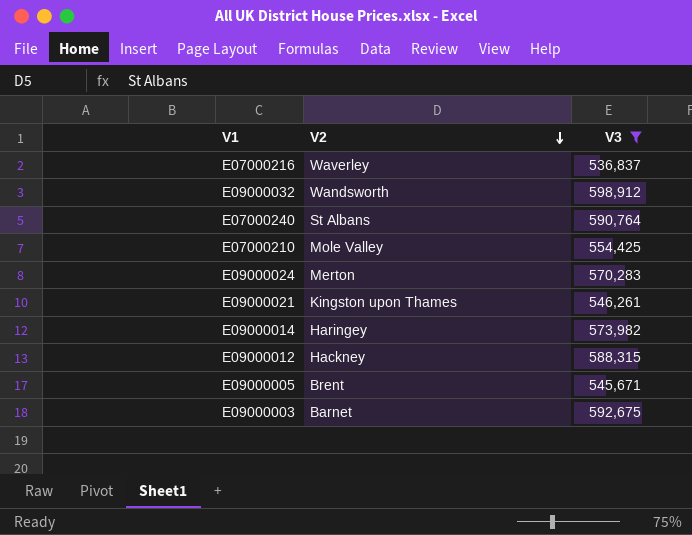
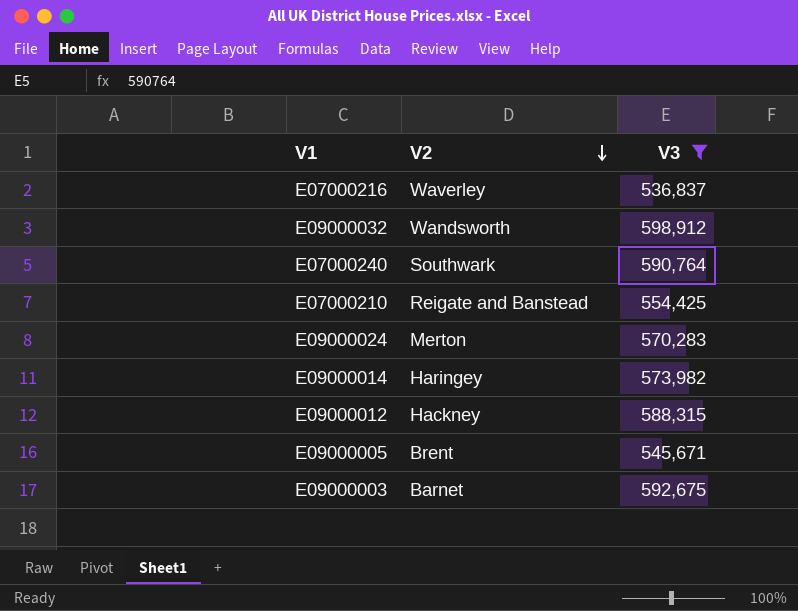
row E09000021: Kingston upon Thames | 546,261 -> none
E07000240 | V2: St Albans -> Southwark
E07000210 | V2: Mole Valley -> Reigate and Banstead

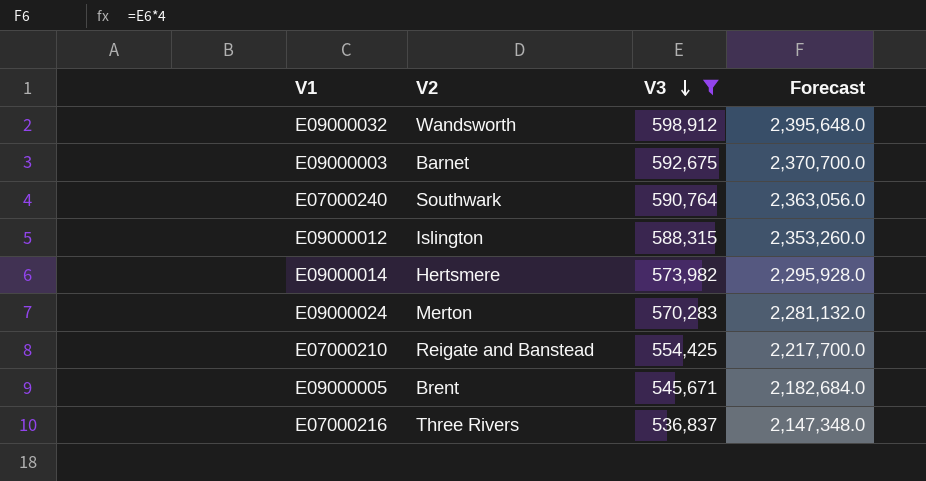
row order: V2 descending -> V3 descending
column Forecast | formula: none -> [V3] * 4
E09000012 | V2: Hackney -> Islington
E09000014 | V2: Haringey -> Hertsmere
E07000216 | V2: Waverley -> Three Rivers

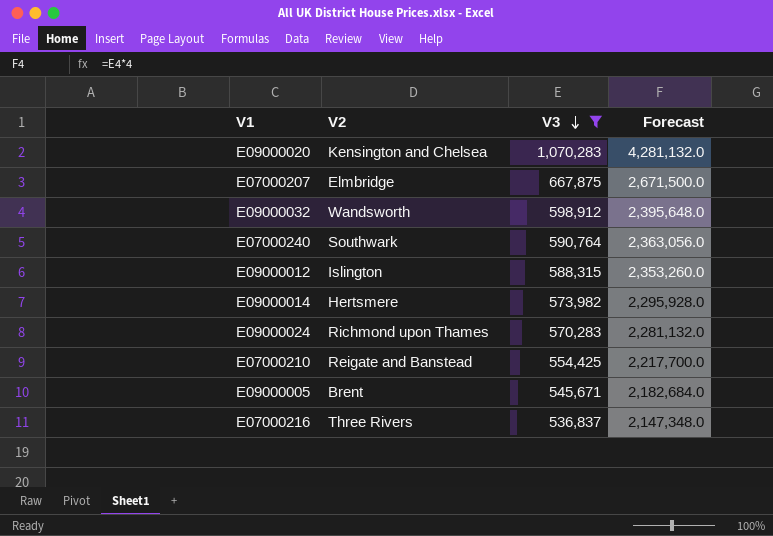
row E09000003: Barnet | 592,675 | 2,370,700.0 -> none
row E09000020: none -> Kensington and Chelsea | 1,070,283 | 4,281,132.0
row E07000207: none -> Elmbridge | 667,875 | 2,671,500.0
E09000024 | V2: Merton -> Richmond upon Thames

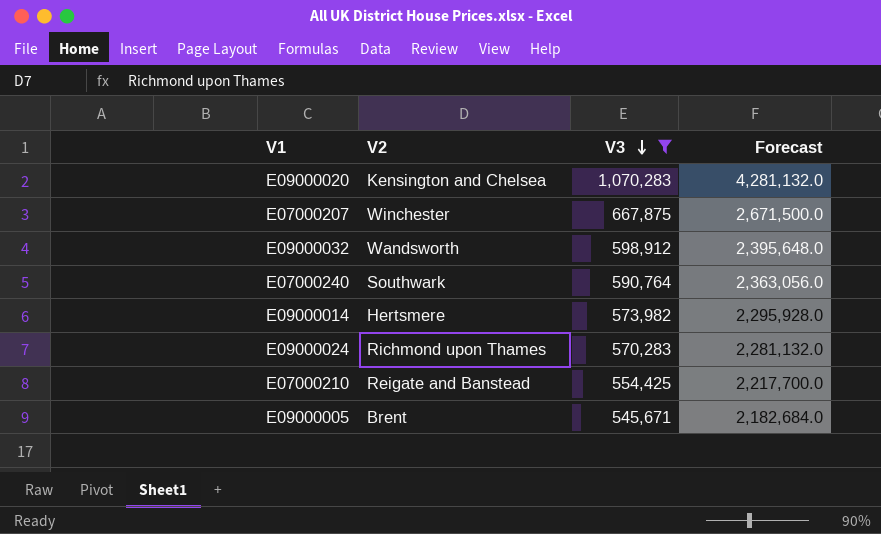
row E09000012: Islington | 588,315 | 2,353,260.0 -> none
row E07000216: Three Rivers | 536,837 | 2,147,348.0 -> none
E07000207 | V2: Elmbridge -> Winchester

